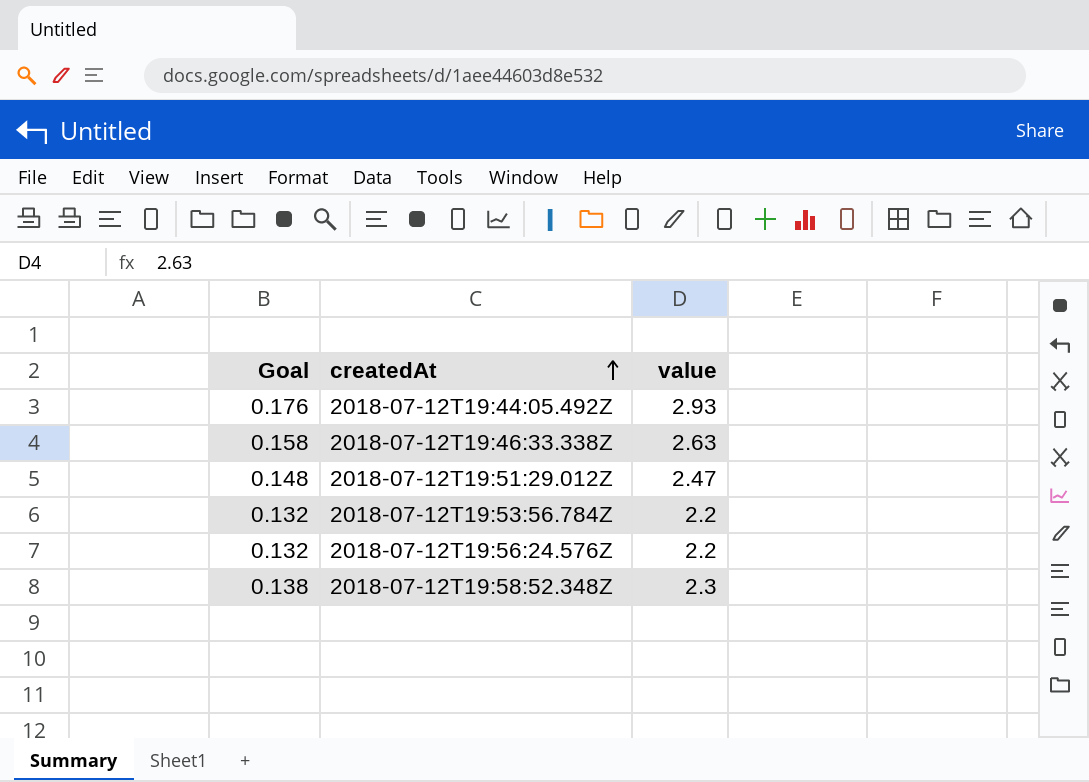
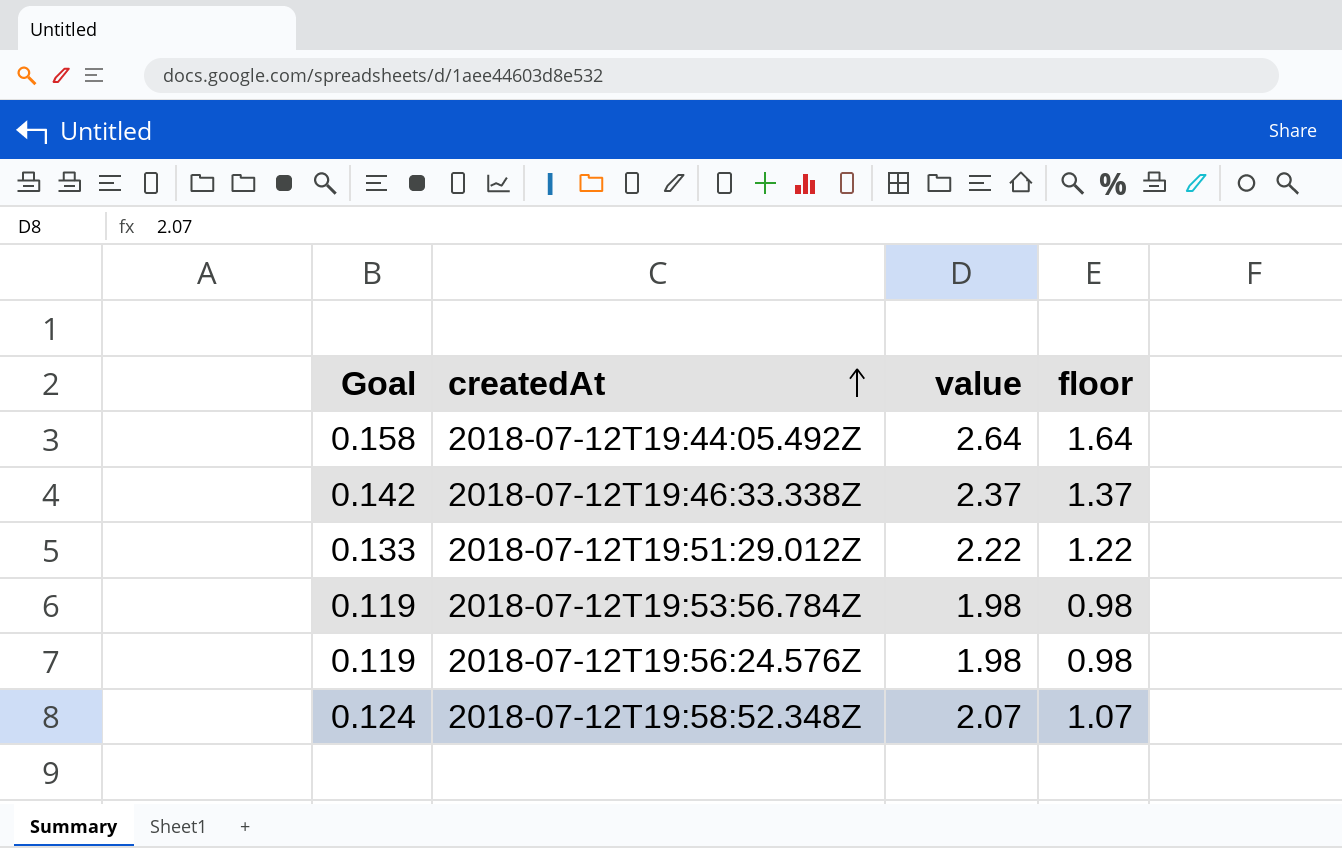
column floor | formula: none -> [value] - 1
2018-07-12T19:44:05.492Z | Goal: 0.176 -> 0.158
2018-07-12T19:44:05.492Z | value: 2.93 -> 2.64
2018-07-12T19:46:33.338Z | Goal: 0.158 -> 0.142
2018-07-12T19:46:33.338Z | value: 2.63 -> 2.37
2018-07-12T19:51:29.012Z | Goal: 0.148 -> 0.133
2018-07-12T19:51:29.012Z | value: 2.47 -> 2.22
2018-07-12T19:53:56.784Z | Goal: 0.132 -> 0.119
2018-07-12T19:53:56.784Z | value: 2.2 -> 1.98
2018-07-12T19:56:24.576Z | Goal: 0.132 -> 0.119
2018-07-12T19:56:24.576Z | value: 2.2 -> 1.98
2018-07-12T19:58:52.348Z | Goal: 0.138 -> 0.124
2018-07-12T19:58:52.348Z | value: 2.3 -> 2.07

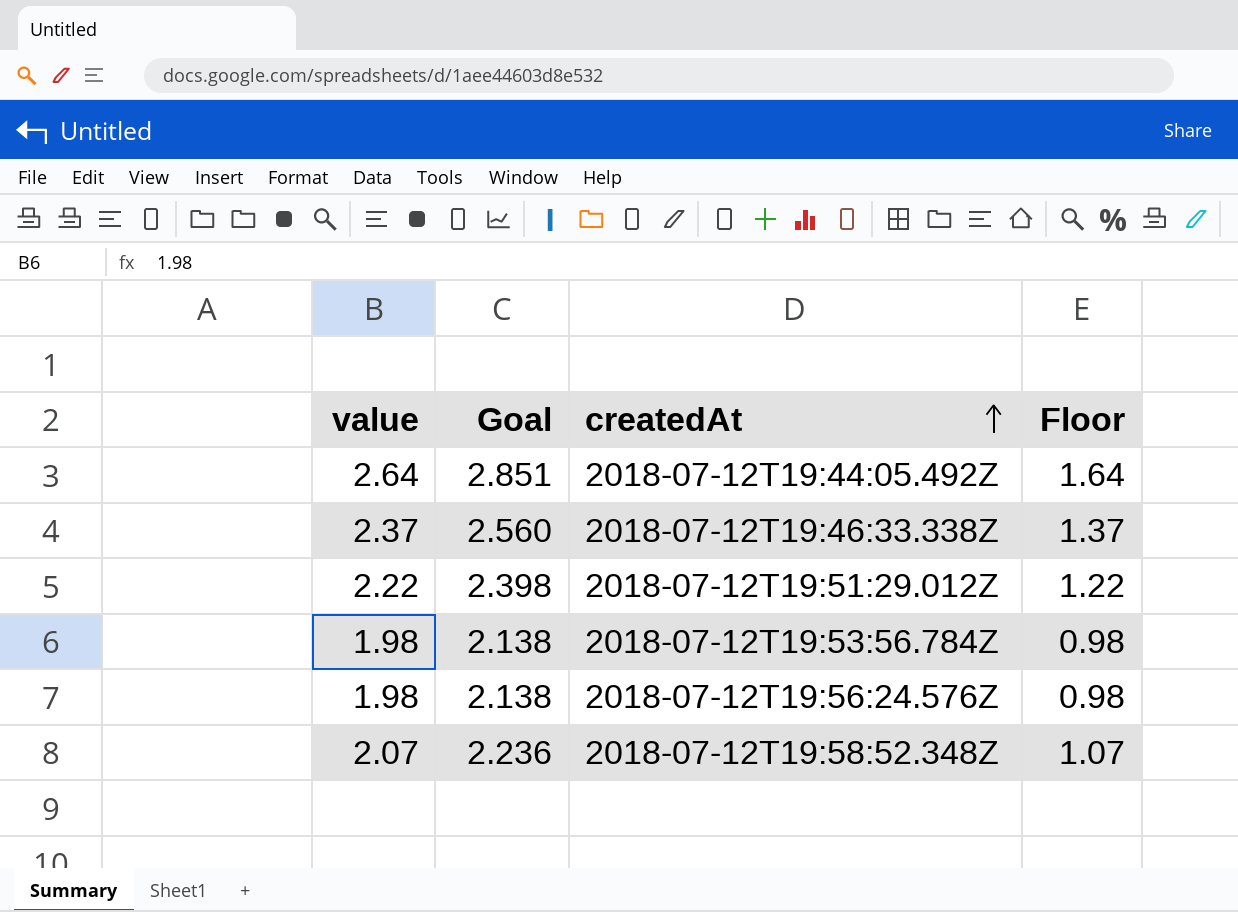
column value | position: 3 -> 1
column Goal | formula: [value] * 0.06 -> [value] * 1.08
column name: floor -> Floor

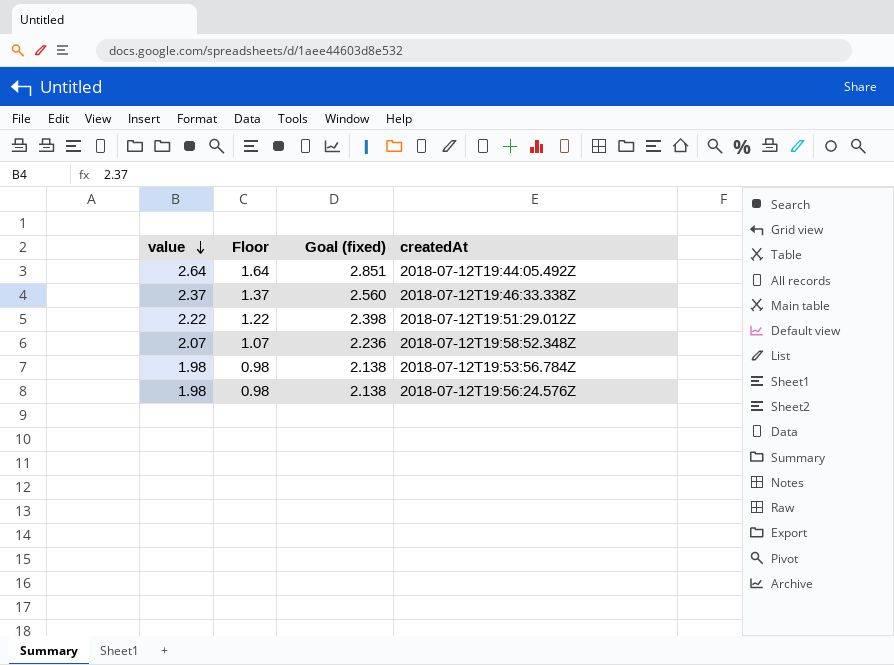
row order: createdAt ascending -> value descending
column Floor | position: 4 -> 2
column name: Goal -> Goal (fixed)

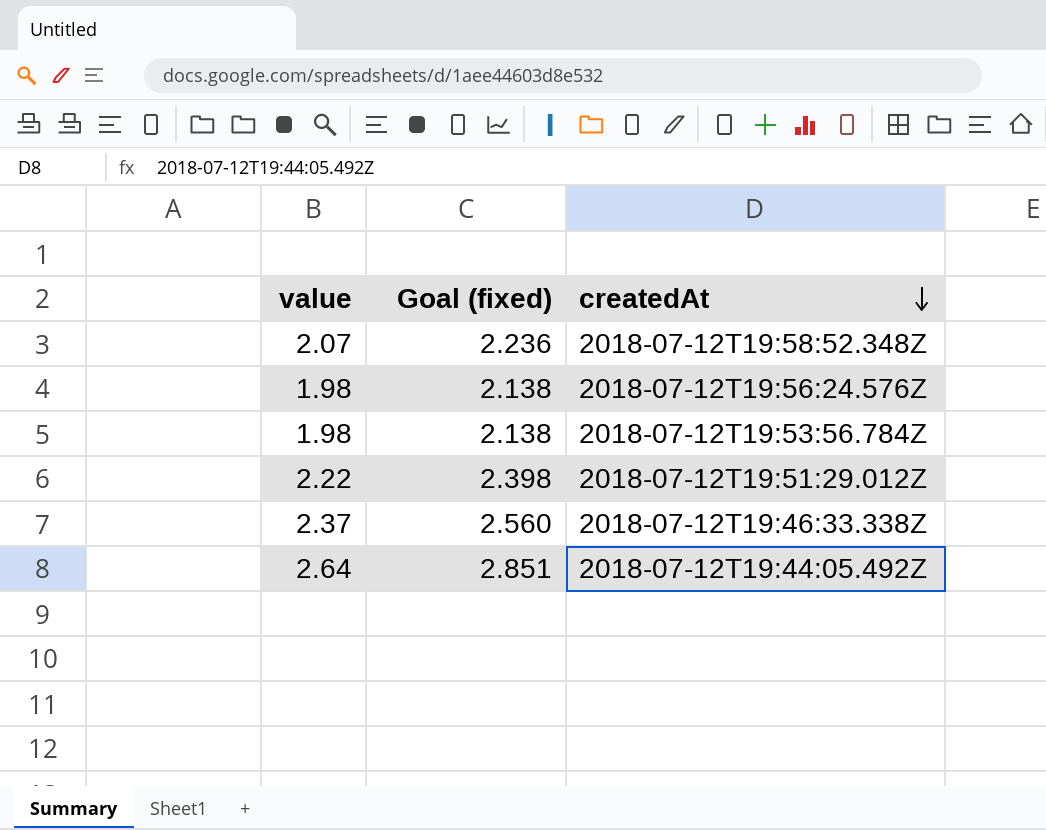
row order: value descending -> createdAt descending
column Floor | formula: [value] - 1 -> none

